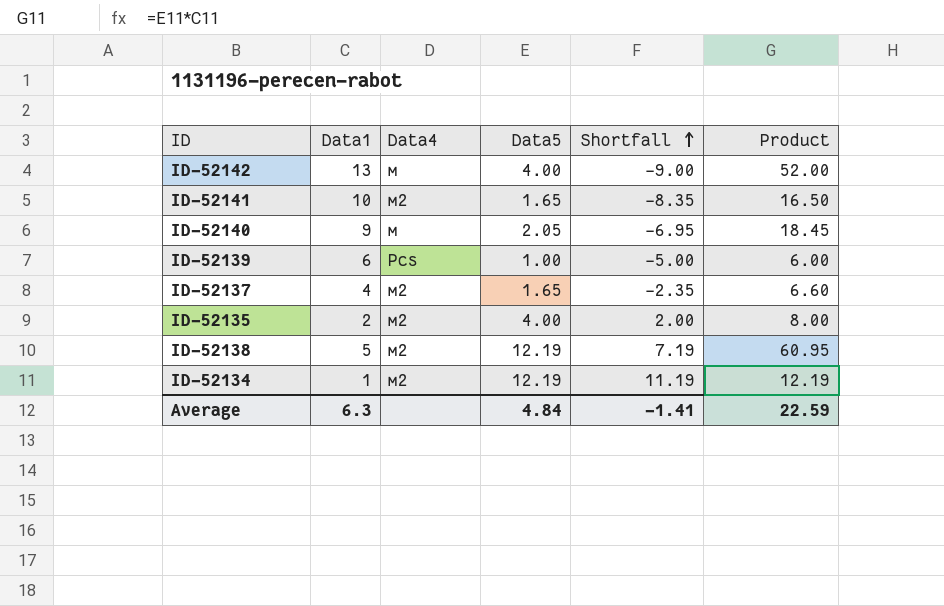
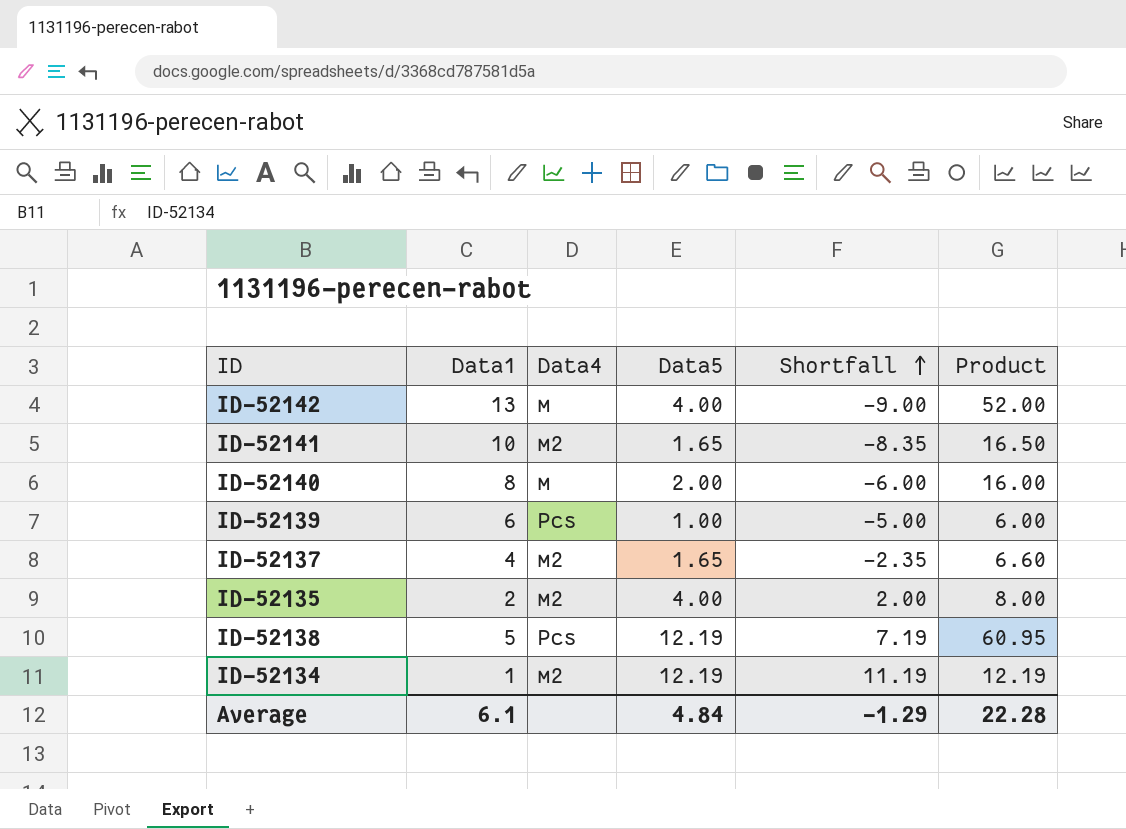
ID-52140 | Data1: 9 -> 8
ID-52140 | Data5: 2.05 -> 2.00
ID-52140 | Shortfall: -6.95 -> -6.00
ID-52140 | Product: 18.45 -> 16.00
ID-52138 | Data4: м2 -> Pcs
Average | Data1: 6.3 -> 6.1
Average | Shortfall: -1.41 -> -1.29
Average | Product: 22.59 -> 22.28

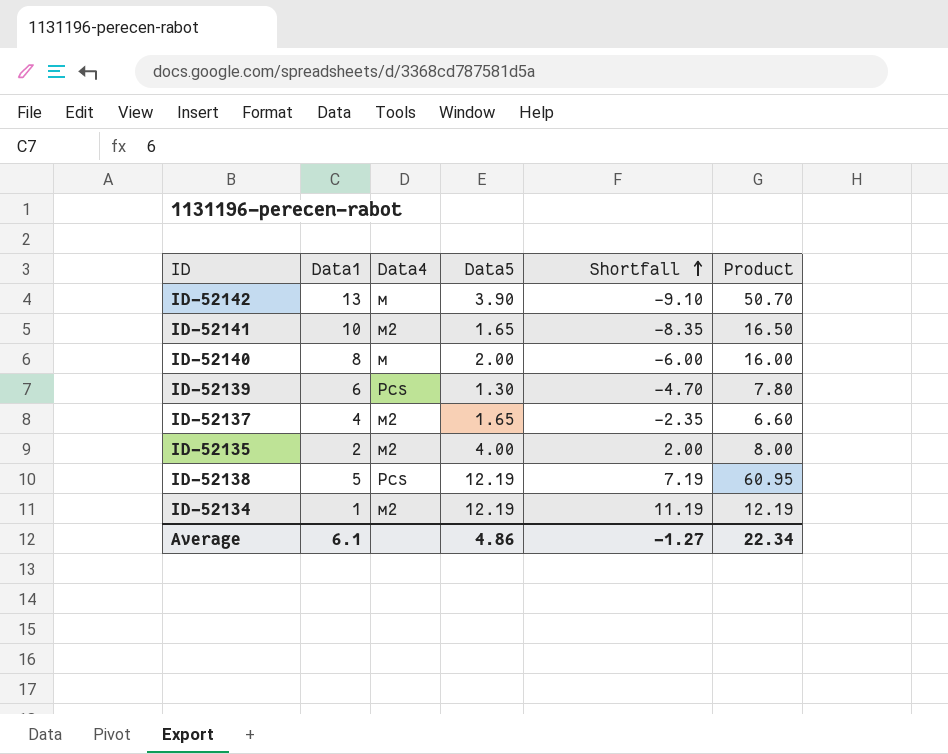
ID-52142 | Data5: 4.00 -> 3.90
ID-52142 | Shortfall: -9.00 -> -9.10
ID-52142 | Product: 52.00 -> 50.70
ID-52139 | Data5: 1.00 -> 1.30
ID-52139 | Shortfall: -5.00 -> -4.70
ID-52139 | Product: 6.00 -> 7.80
Average | Data5: 4.84 -> 4.86
Average | Shortfall: -1.29 -> -1.27
Average | Product: 22.28 -> 22.34

